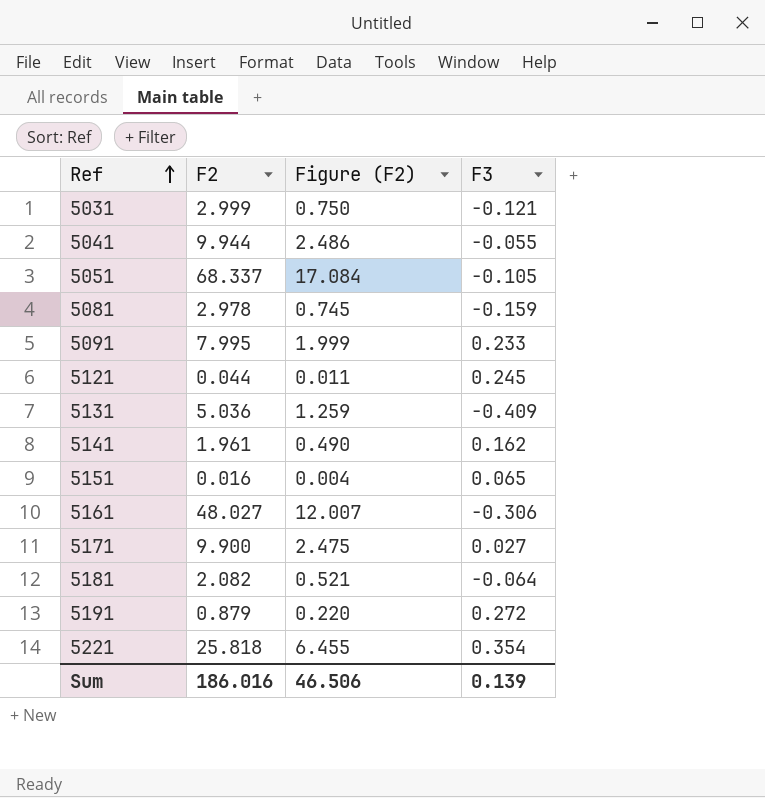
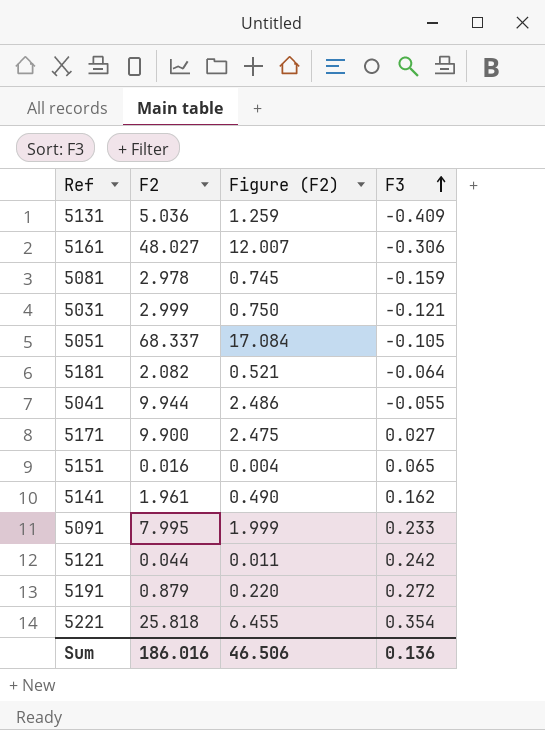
row order: Ref ascending -> F3 ascending
5121 | F3: 0.245 -> 0.242
Sum | F3: 0.139 -> 0.136

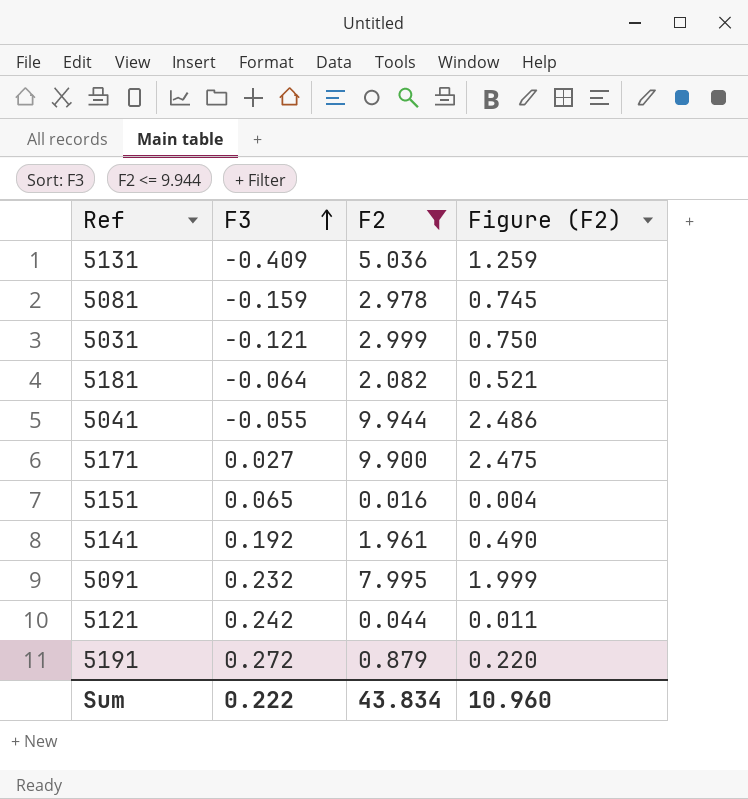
filter: none -> F2 <= 9.944
column F3 | position: 4 -> 2
5141 | F3: 0.162 -> 0.192
5091 | F3: 0.233 -> 0.232
Sum | F3: 0.136 -> 0.222
Sum | F2: 186.016 -> 43.834
Sum | Figure (F2): 46.506 -> 10.960

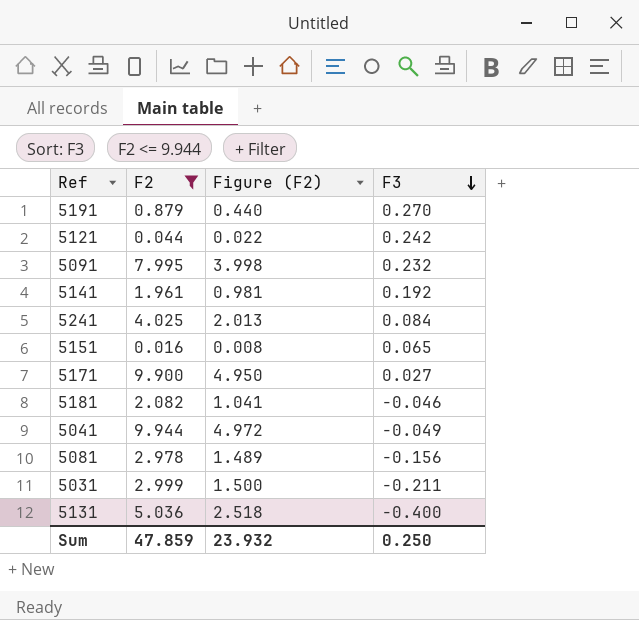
row order: F3 ascending -> F3 descending
column Figure (F2) | formula: [F2] * 0.25 -> [F2] * 0.5
column F3 | position: 2 -> 4
5191 | F3: 0.272 -> 0.270
row 5241: none -> 4.025 | 2.013 | 0.084
5181 | F3: -0.064 -> -0.046
5041 | F3: -0.055 -> -0.049
5081 | F3: -0.159 -> -0.156
5031 | F3: -0.121 -> -0.211
5131 | F3: -0.409 -> -0.400
Sum | F2: 43.834 -> 47.859
Sum | Figure (F2): 10.960 -> 23.932
Sum | F3: 0.222 -> 0.250

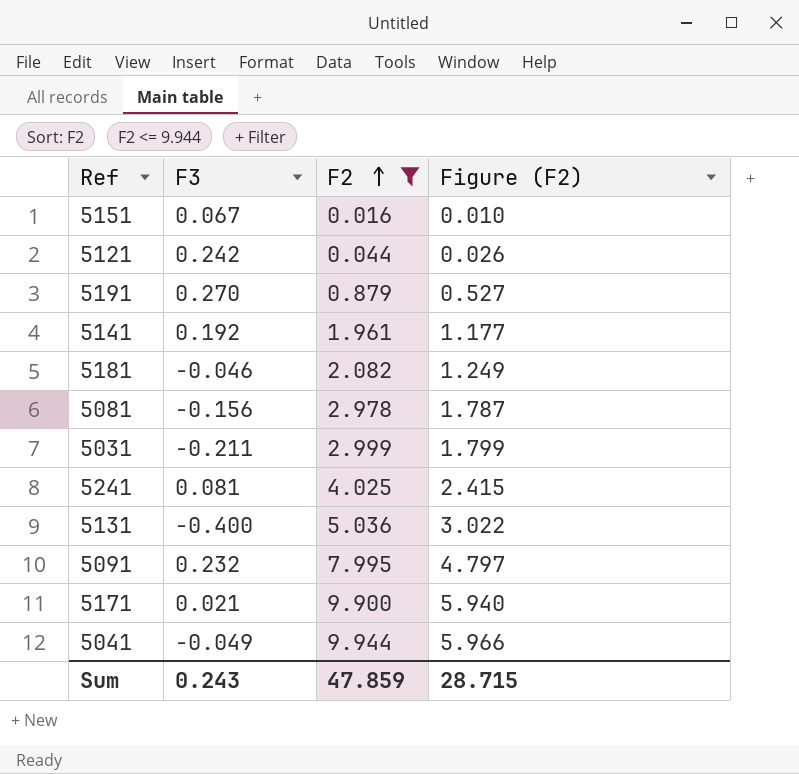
row order: F3 descending -> F2 ascending
column F3 | position: 4 -> 2
column Figure (F2) | formula: [F2] * 0.5 -> [F2] * 0.6
5151 | F3: 0.065 -> 0.067
5241 | F3: 0.084 -> 0.081
5171 | F3: 0.027 -> 0.021
Sum | F3: 0.250 -> 0.243
Sum | Figure (F2): 23.932 -> 28.715

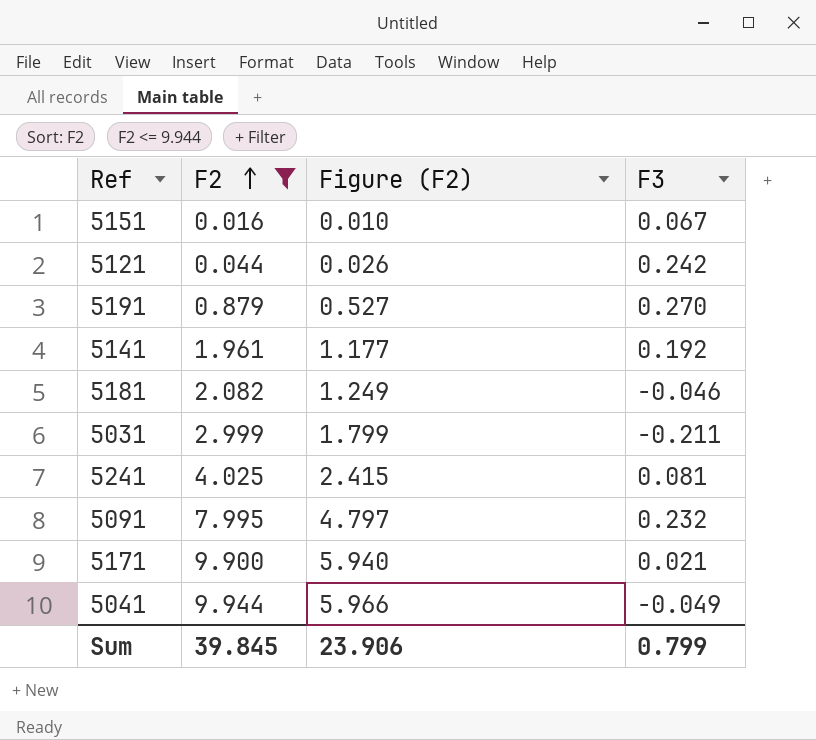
column F3 | position: 2 -> 4
row 5081: -0.156 | 2.978 | 1.787 -> none
row 5131: -0.400 | 5.036 | 3.022 -> none
Sum | F2: 47.859 -> 39.845
Sum | Figure (F2): 28.715 -> 23.906
Sum | F3: 0.243 -> 0.799

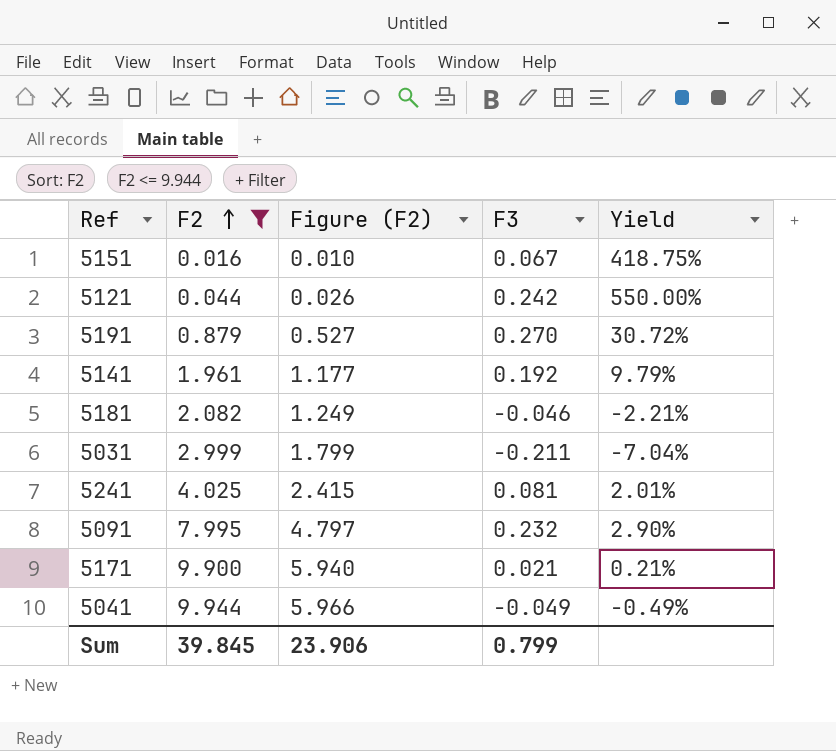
column Yield | formula: none -> [F3] / [F2]

